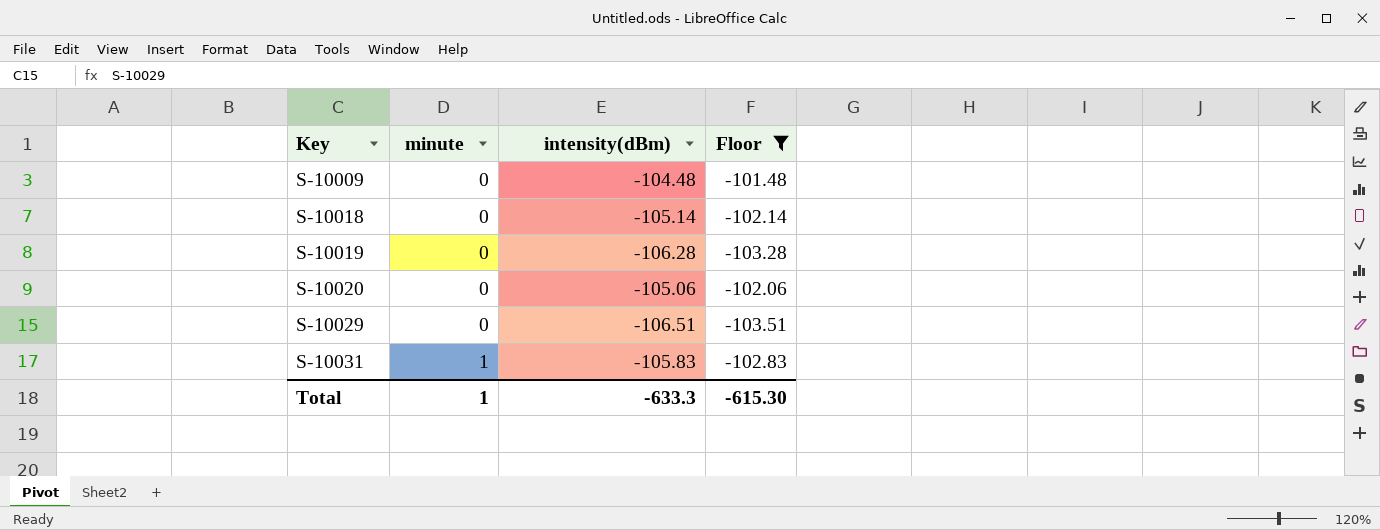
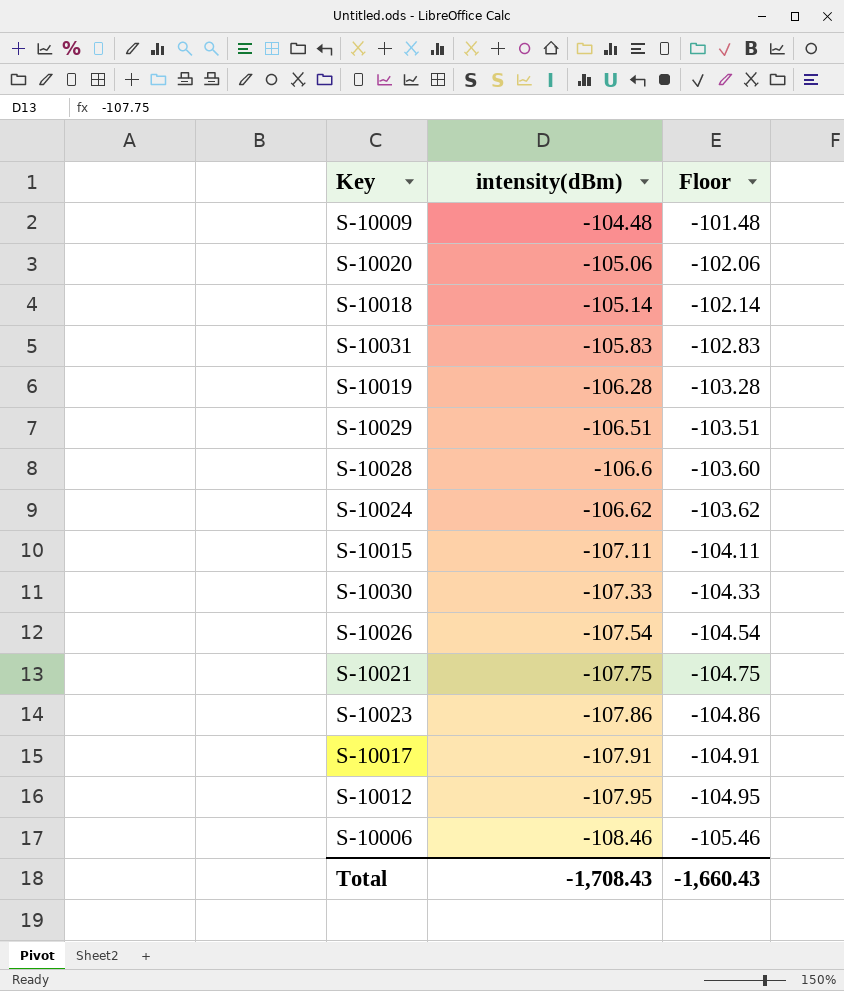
filter: Floor >= -103.51 -> none
row order: Key ascending -> intensity(dBm) descending
column minute | position: 2 -> none
Total | intensity(dBm): -633.3 -> -1,708.43
Total | Floor: -615.30 -> -1,660.43

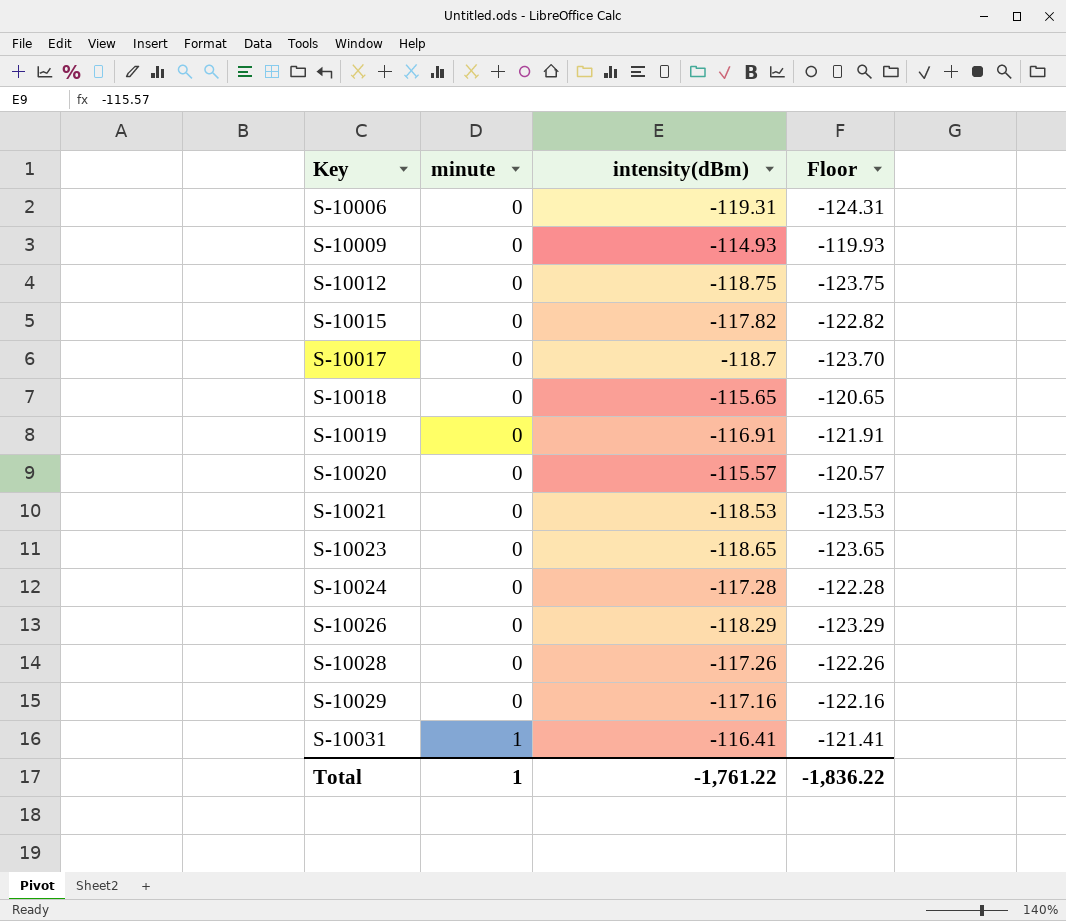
row order: intensity(dBm) descending -> Key ascending
column minute | position: none -> 2
column Floor | formula: [intensity(dBm)] + 3 -> [intensity(dBm)] - 5
row S-10030: -107.33 | -104.33 -> none
S-10006 | intensity(dBm): -108.46 -> -119.31
S-10009 | intensity(dBm): -104.48 -> -114.93
S-10012 | intensity(dBm): -107.95 -> -118.75
S-10015 | intensity(dBm): -107.11 -> -117.82
S-10017 | intensity(dBm): -107.91 -> -118.7
S-10018 | intensity(dBm): -105.14 -> -115.65
S-10019 | intensity(dBm): -106.28 -> -116.91
S-10020 | intensity(dBm): -105.06 -> -115.57
S-10021 | intensity(dBm): -107.75 -> -118.53
S-10023 | intensity(dBm): -107.86 -> -118.65
S-10024 | intensity(dBm): -106.62 -> -117.28
S-10026 | intensity(dBm): -107.54 -> -118.29
S-10028 | intensity(dBm): -106.6 -> -117.26
S-10029 | intensity(dBm): -106.51 -> -117.16
S-10031 | intensity(dBm): -105.83 -> -116.41
Total | intensity(dBm): -1,708.43 -> -1,761.22
Total | Floor: -1,660.43 -> -1,836.22

